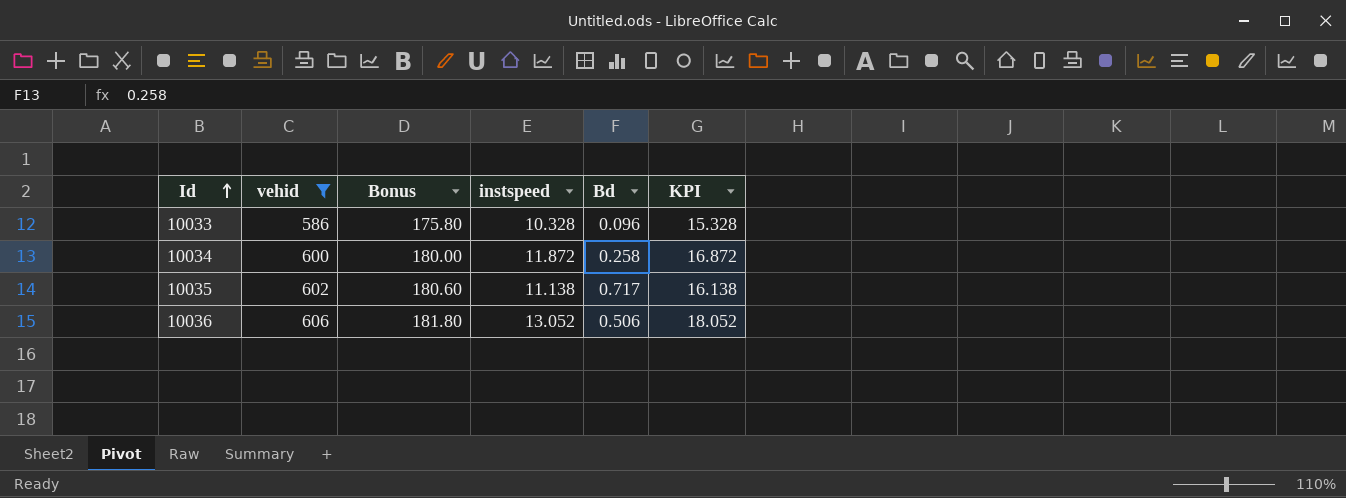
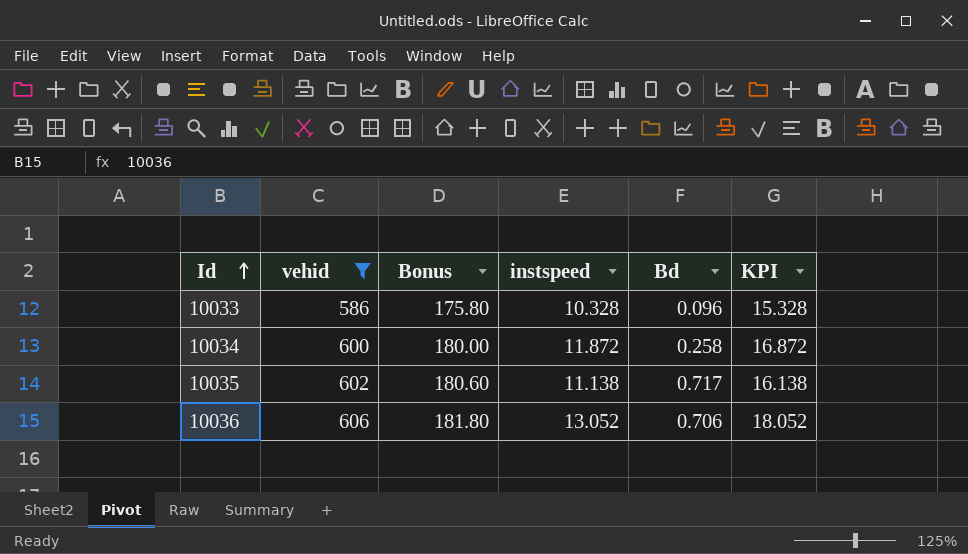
10036 | Bd: 0.506 -> 0.706

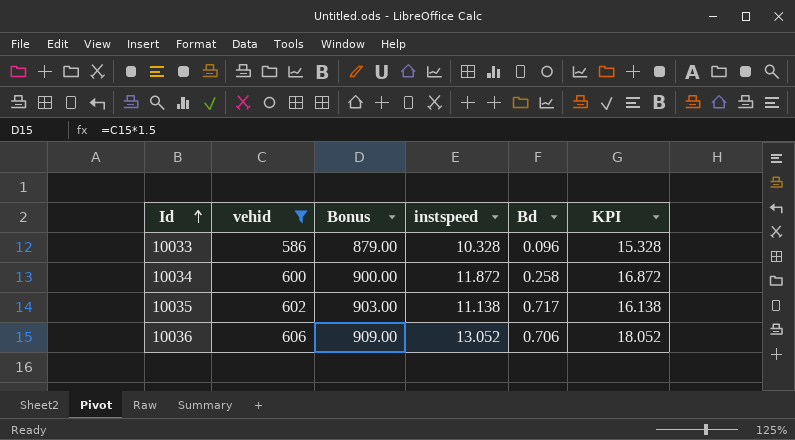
column Bonus | formula: [vehid] * 0.3 -> [vehid] * 1.5

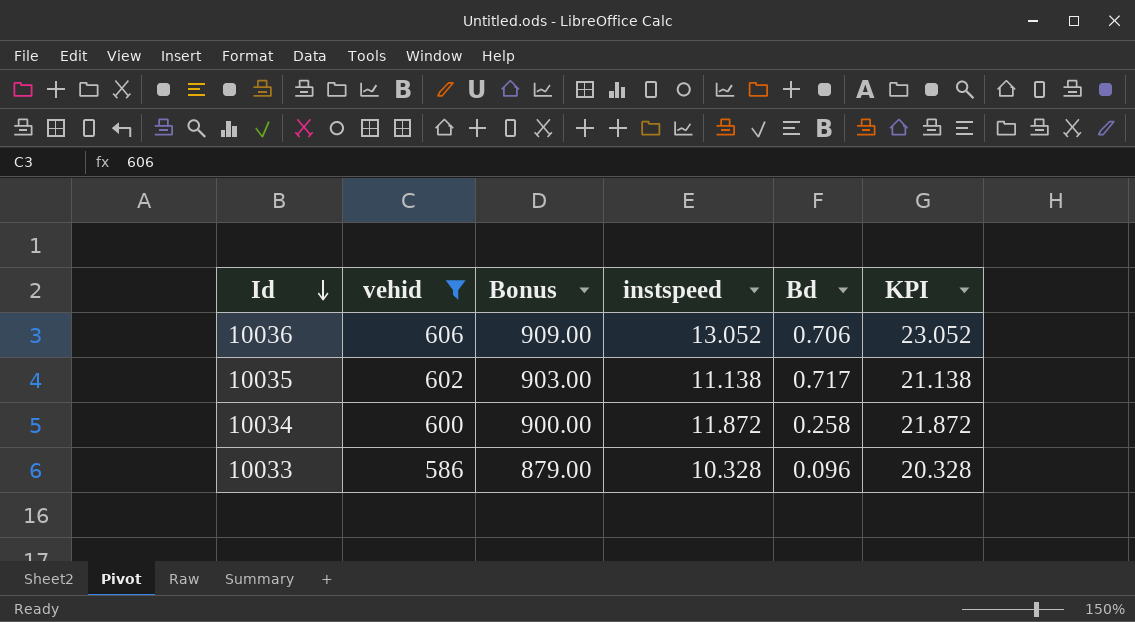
row order: Id ascending -> Id descending
column KPI | formula: [instspeed] + 5 -> [instspeed] + 10

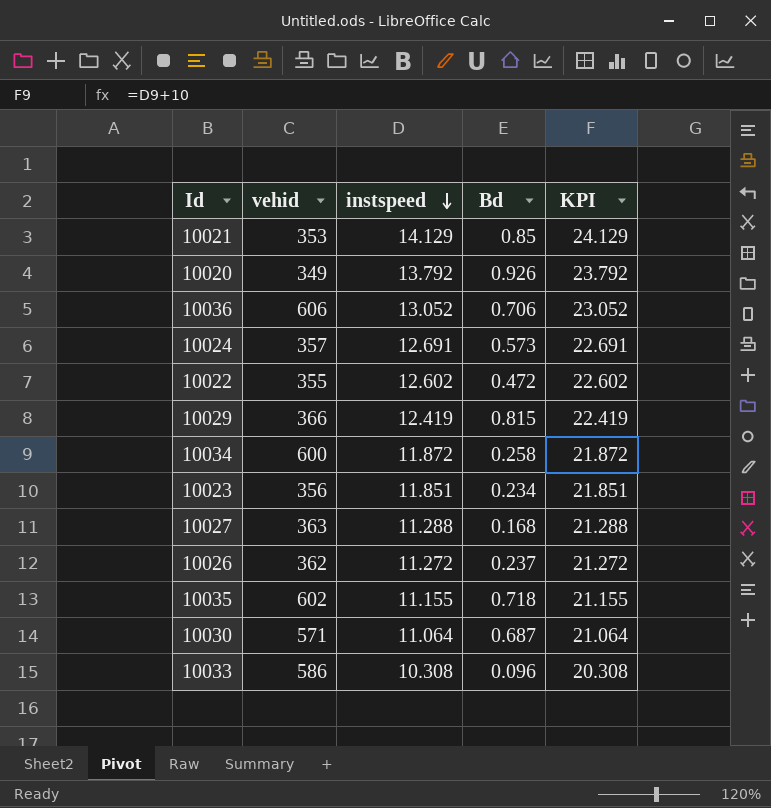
filter: vehid >= 586 -> none
row order: Id descending -> instspeed descending
column Bonus | formula: [vehid] * 1.5 -> none
10035 | instspeed: 11.138 -> 11.155
10035 | Bd: 0.717 -> 0.718
10035 | KPI: 21.138 -> 21.155
10033 | instspeed: 10.328 -> 10.308
10033 | KPI: 20.328 -> 20.308

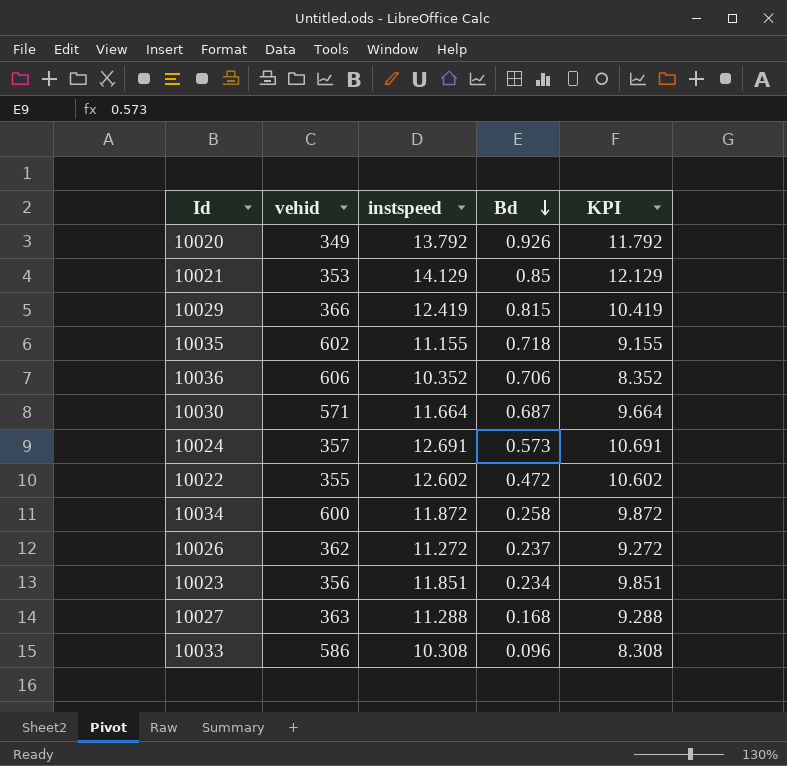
row order: instspeed descending -> Bd descending
column KPI | formula: [instspeed] + 10 -> [instspeed] - 2
10036 | instspeed: 13.052 -> 10.352
10030 | instspeed: 11.064 -> 11.664

